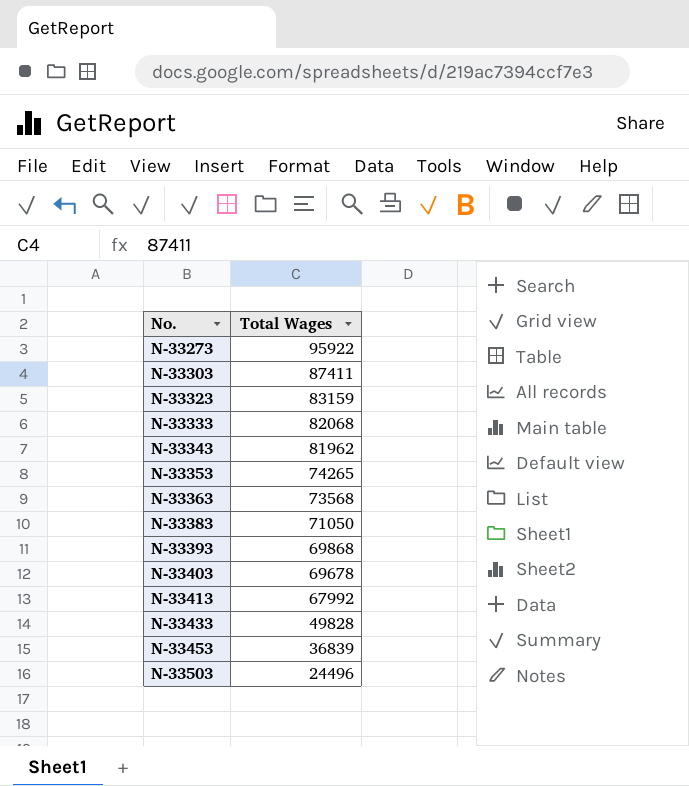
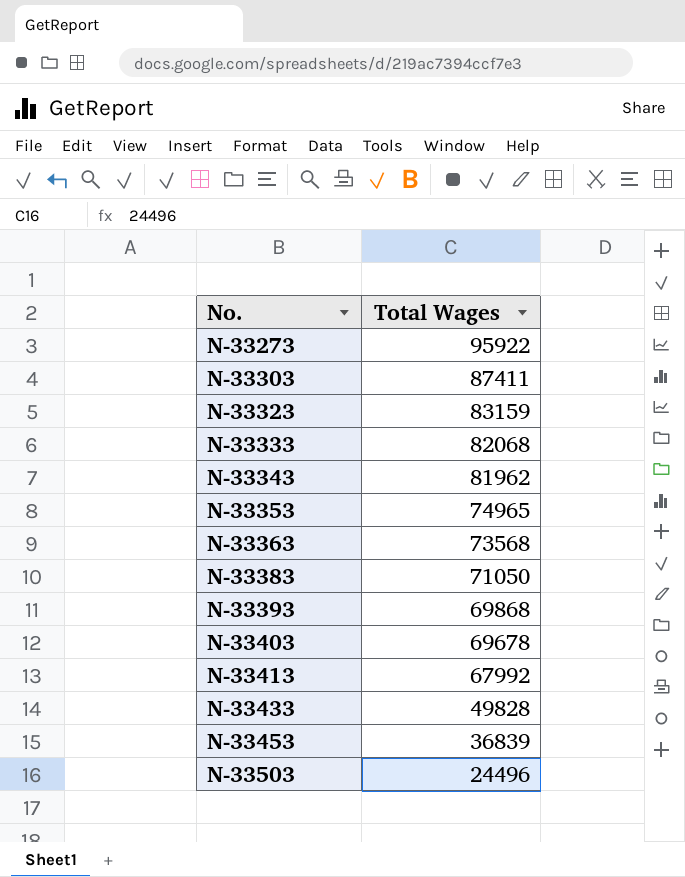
N-33353 | Total Wages: 74265 -> 74965

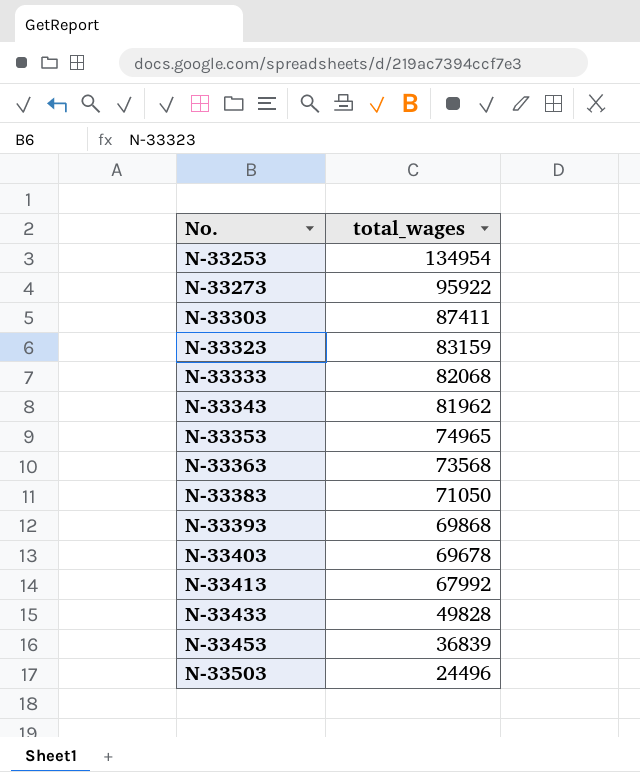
column name: Total Wages -> total_wages
row N-33253: none -> 134954

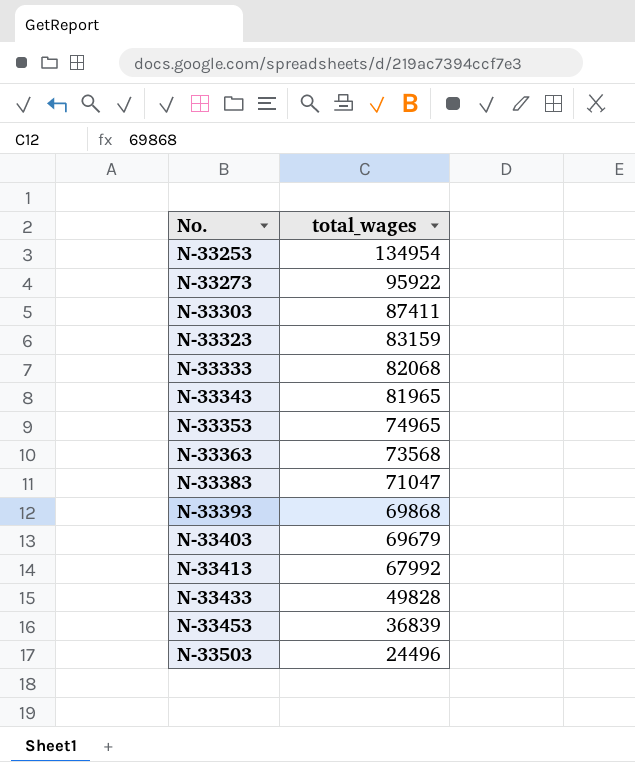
N-33343 | total_wages: 81962 -> 81965
N-33383 | total_wages: 71050 -> 71047
N-33403 | total_wages: 69678 -> 69679

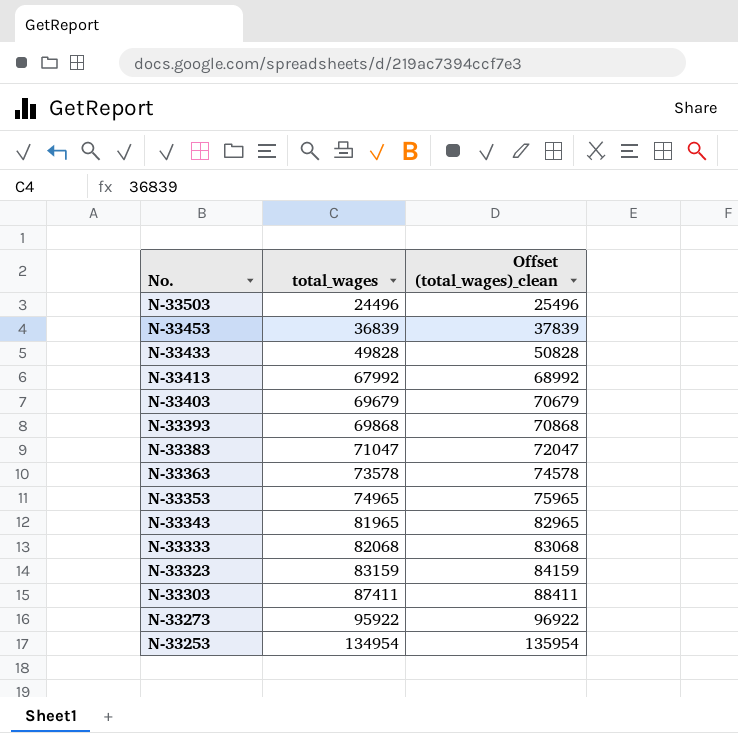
row order: No. ascending -> No. descending
column Offset (total_wages)_clean | formula: none -> [total_wages] + 1000
N-33363 | total_wages: 73568 -> 73578

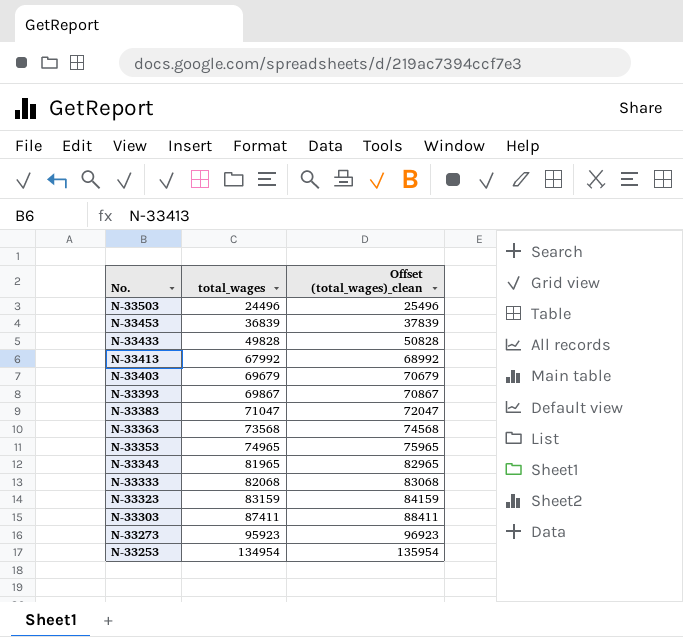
N-33393 | total_wages: 69868 -> 69867
N-33393 | Offset (total_wages)_clean: 70868 -> 70867
N-33363 | total_wages: 73578 -> 73568
N-33363 | Offset (total_wages)_clean: 74578 -> 74568
N-33273 | total_wages: 95922 -> 95923
N-33273 | Offset (total_wages)_clean: 96922 -> 96923

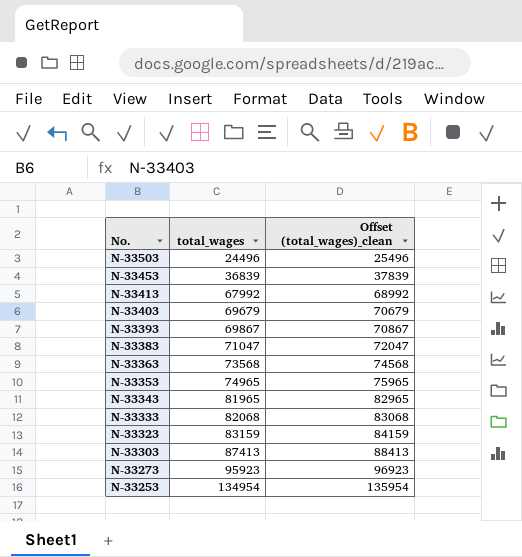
row N-33433: 49828 | 50828 -> none
N-33303 | total_wages: 87411 -> 87413
N-33303 | Offset (total_wages)_clean: 88411 -> 88413

